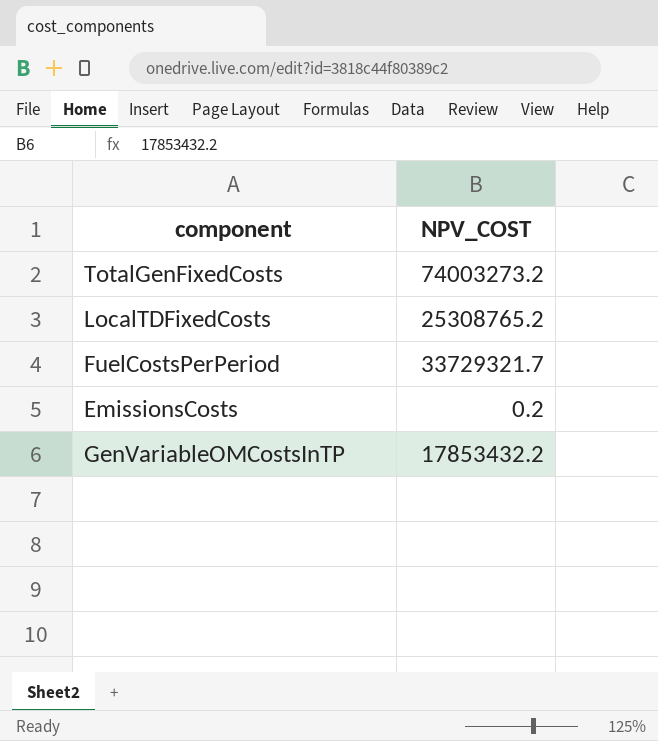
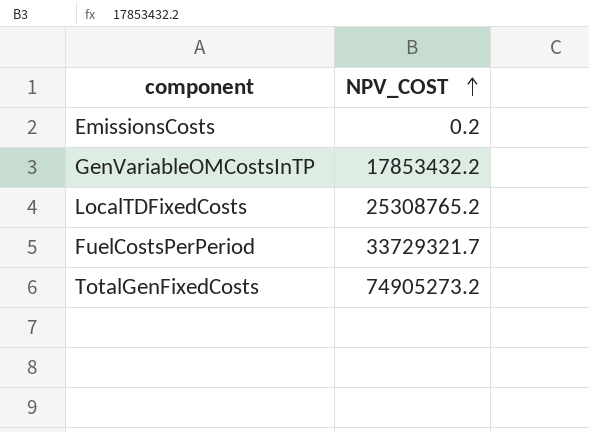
row order: none -> NPV_COST ascending
TotalGenFixedCosts | NPV_COST: 74003273.2 -> 74905273.2

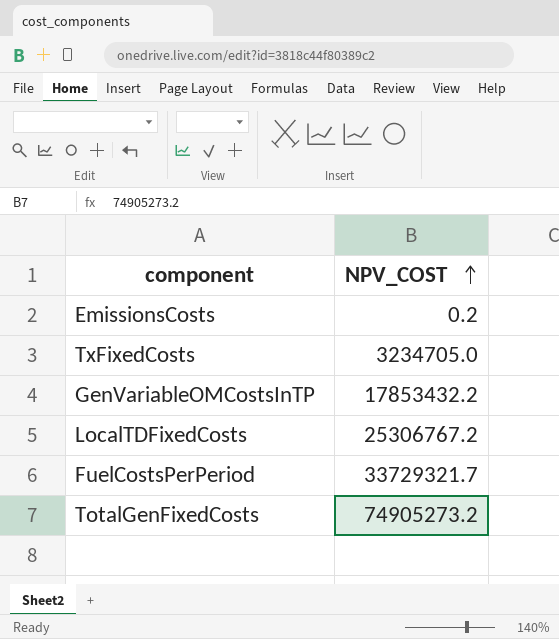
row TxFixedCosts: none -> 3234705.0
LocalTDFixedCosts | NPV_COST: 25308765.2 -> 25306767.2

